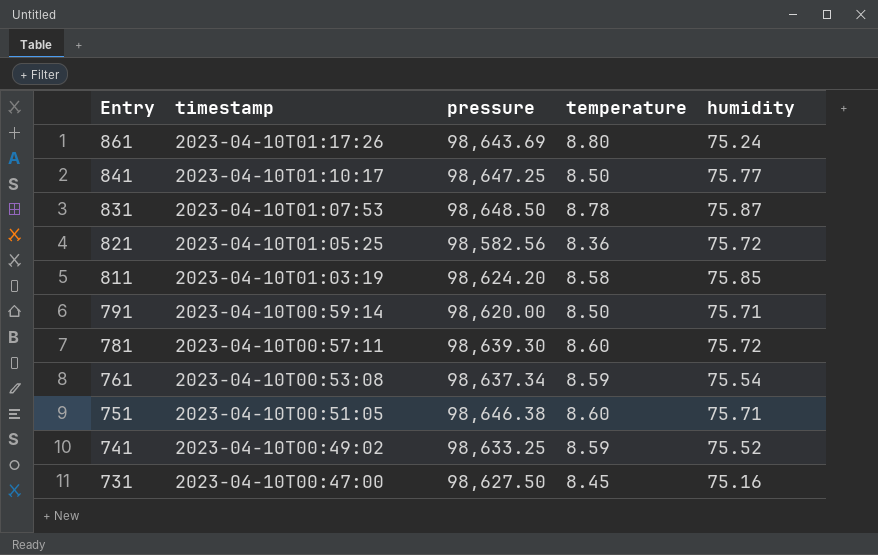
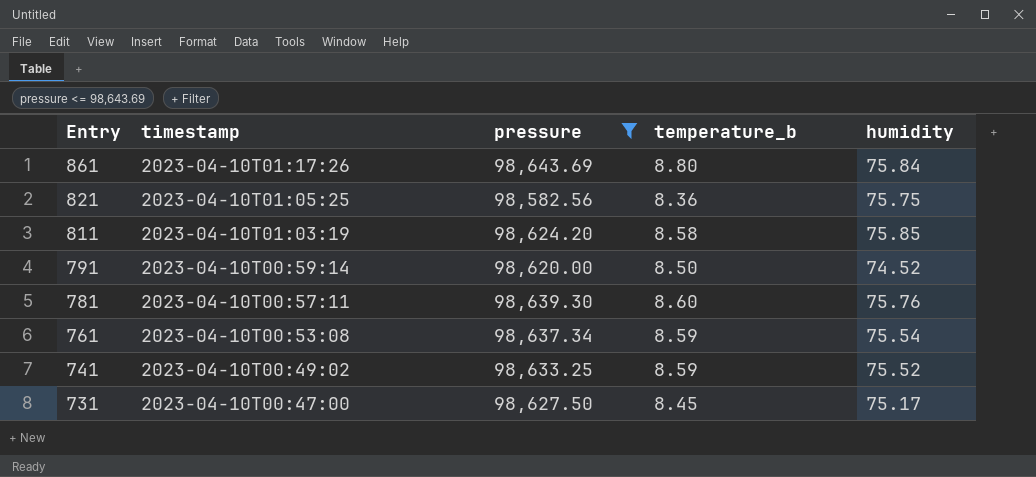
filter: none -> pressure <= 98,643.69
column name: temperature -> temperature_b
861 | humidity: 75.24 -> 75.84
821 | humidity: 75.72 -> 75.75
791 | humidity: 75.71 -> 74.52
781 | humidity: 75.72 -> 75.76
731 | humidity: 75.16 -> 75.17

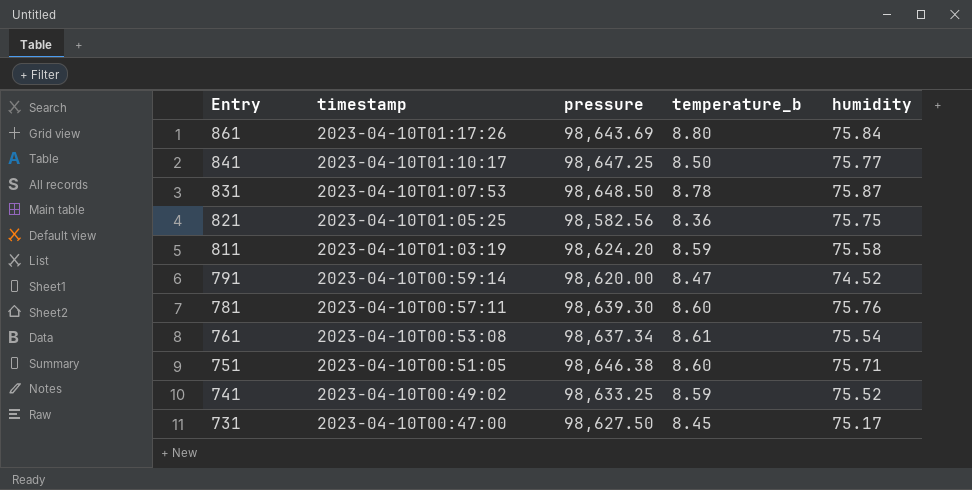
filter: pressure <= 98,643.69 -> none
811 | temperature_b: 8.58 -> 8.59
811 | humidity: 75.85 -> 75.58
791 | temperature_b: 8.50 -> 8.47
761 | temperature_b: 8.59 -> 8.61

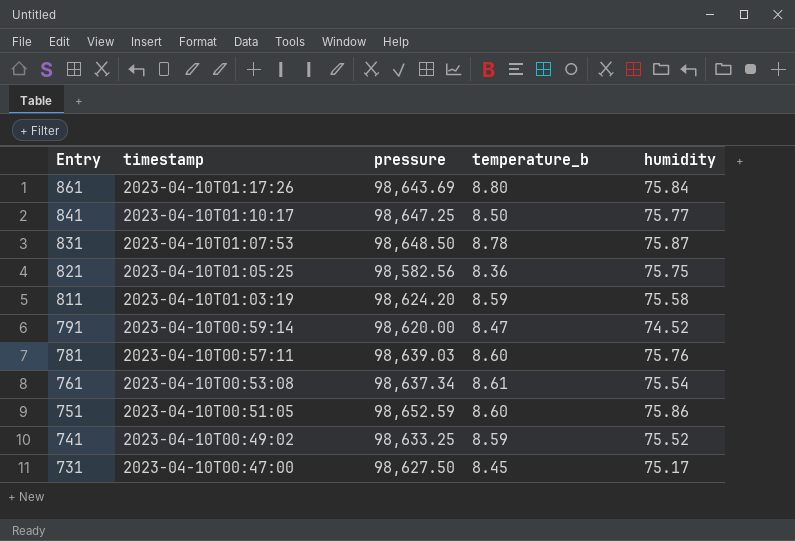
781 | pressure: 98,639.30 -> 98,639.03
751 | pressure: 98,646.38 -> 98,652.59
751 | humidity: 75.71 -> 75.86

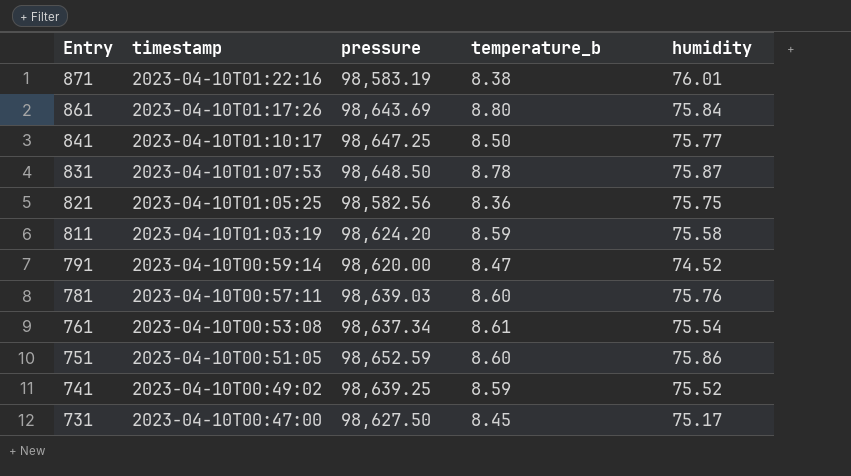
row 871: none -> 2023-04-10T01:22:16 | 98,583.19 | 8.38 | 76.01
741 | pressure: 98,633.25 -> 98,639.25

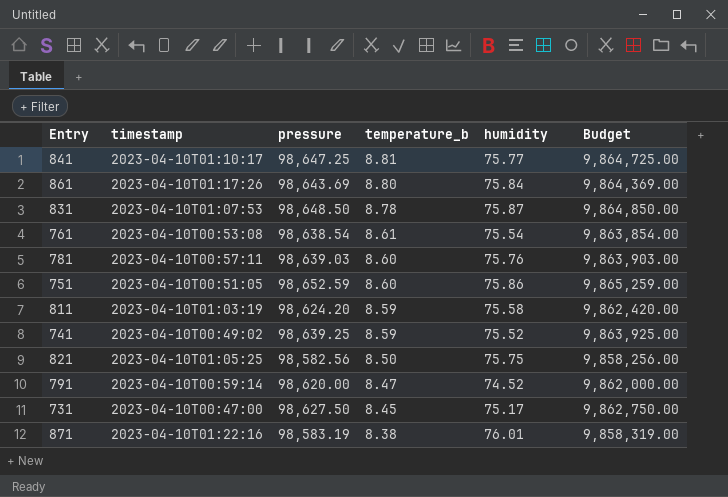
row order: Entry descending -> temperature_b descending
column Budget | formula: none -> [pressure] * 100
841 | temperature_b: 8.50 -> 8.81
761 | pressure: 98,637.34 -> 98,638.54
821 | temperature_b: 8.36 -> 8.50

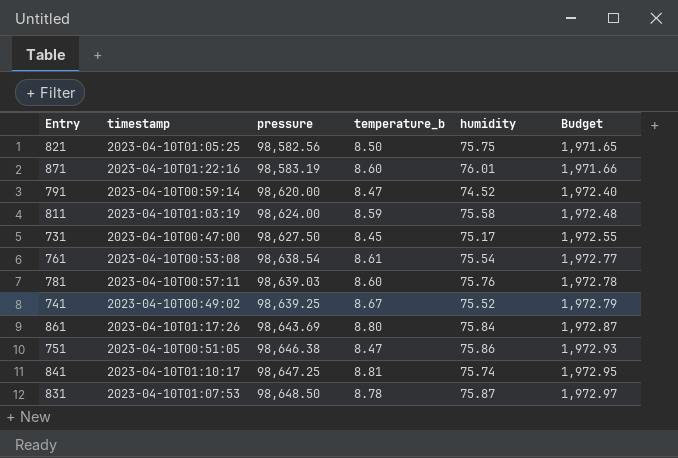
row order: temperature_b descending -> pressure ascending
column Budget | formula: [pressure] * 100 -> [pressure] * 0.02
871 | temperature_b: 8.38 -> 8.60
811 | pressure: 98,624.20 -> 98,624.00
741 | temperature_b: 8.59 -> 8.67
751 | pressure: 98,652.59 -> 98,646.38
751 | temperature_b: 8.60 -> 8.47
841 | humidity: 75.77 -> 75.74

